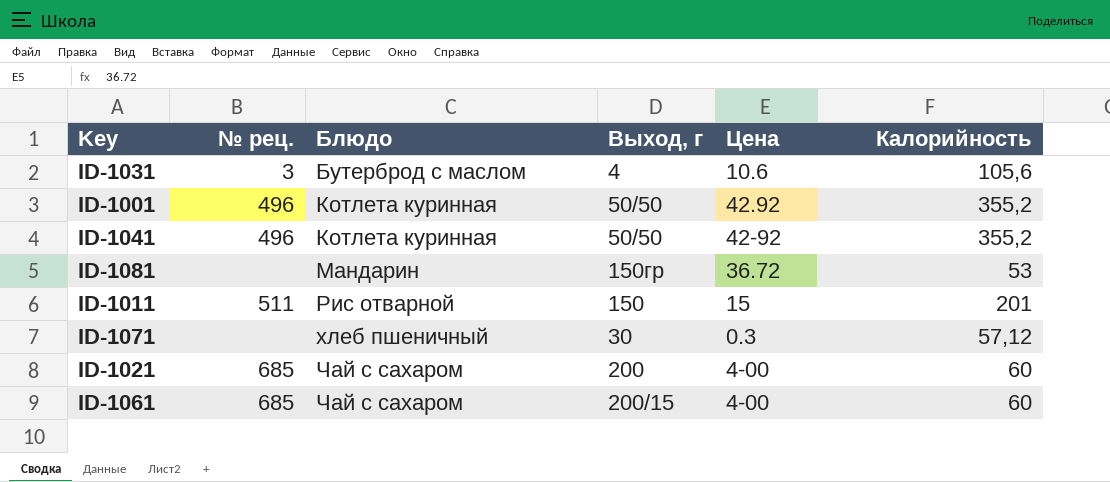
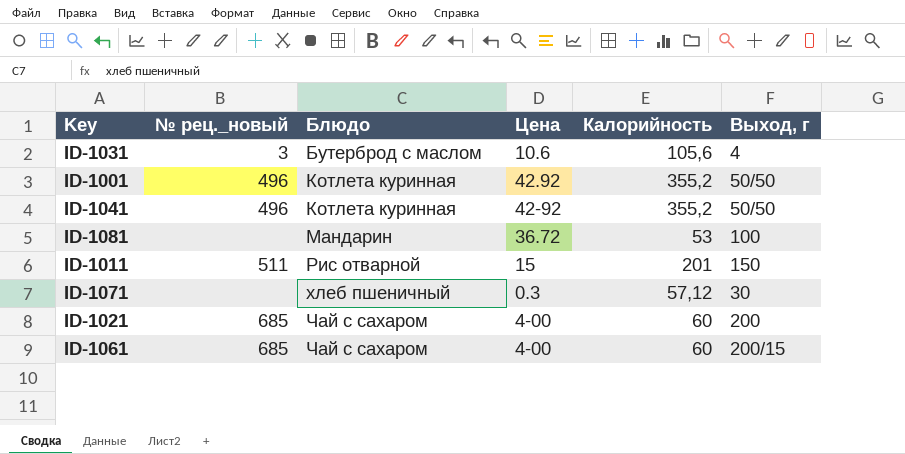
column name: № рец. -> № рец._новый
column Выход, г | position: 4 -> 6
ID-1081 | Выход, г: 150гр -> 100

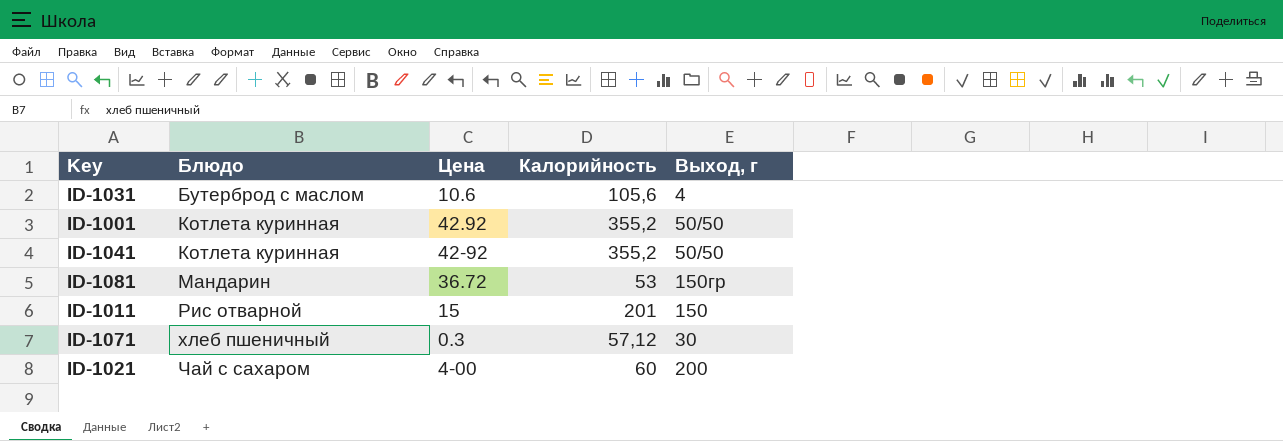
column № рец._новый | position: 2 -> none
row ID-1061: 685 | Чай с сахаром | 4-00 | 60 | 200/15 -> none
ID-1081 | Выход, г: 100 -> 150гр

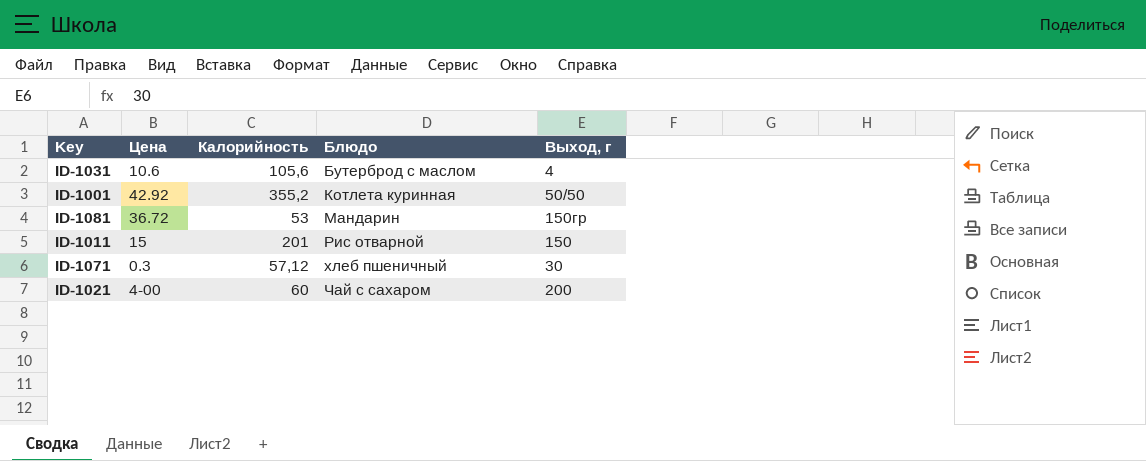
column Блюдо | position: 2 -> 4
row ID-1041: Котлета куринная | 42-92 | 355,2 | 50/50 -> none

